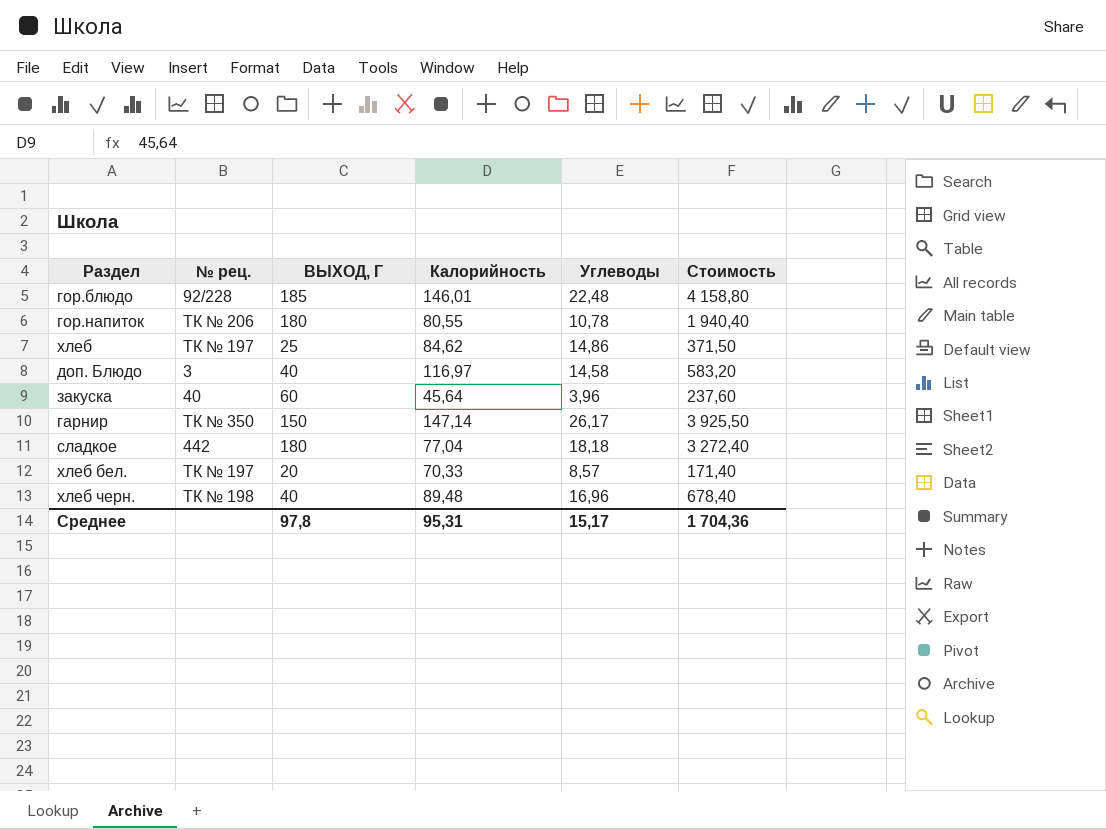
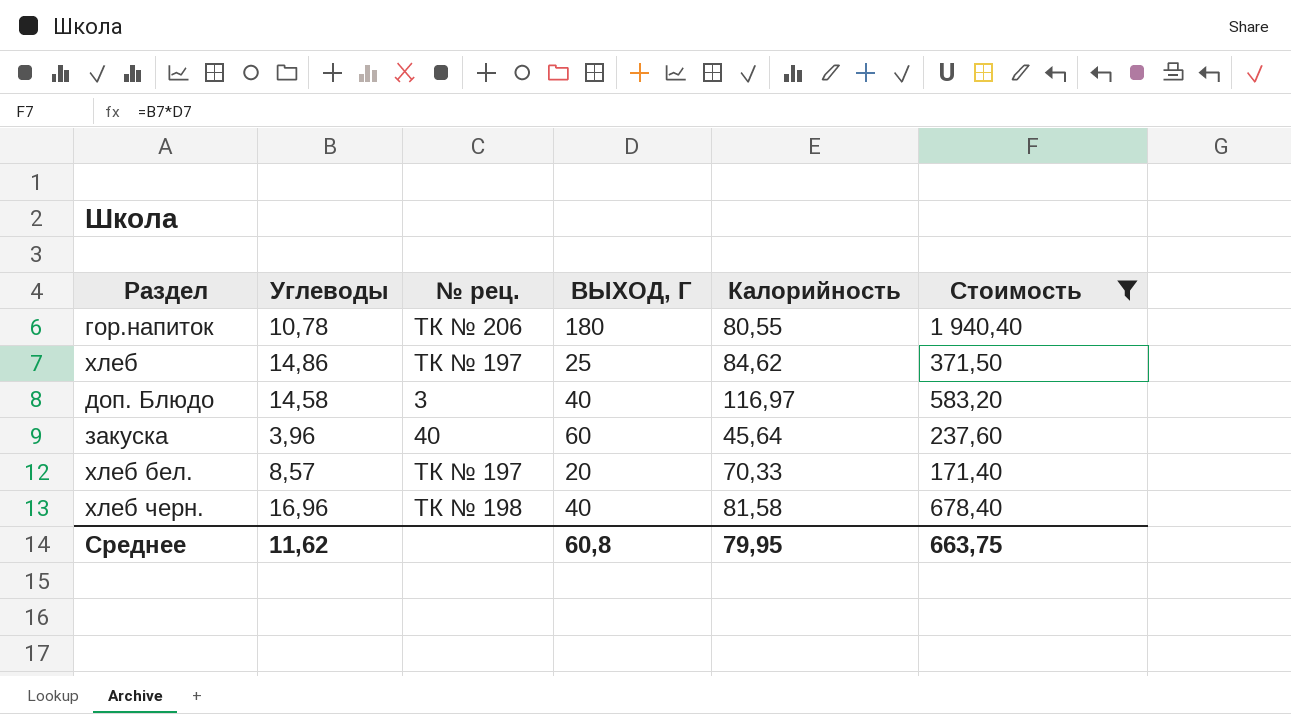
filter: none -> Стоимость <= 1 940,40
column Углеводы | position: 5 -> 2
хлеб черн. | Калорийность: 89,48 -> 81,58
Среднее | Углеводы: 15,17 -> 11,62
Среднее | ВЫХОД, Г: 97,8 -> 60,8
Среднее | Калорийность: 95,31 -> 79,95
Среднее | Стоимость: 1 704,36 -> 663,75

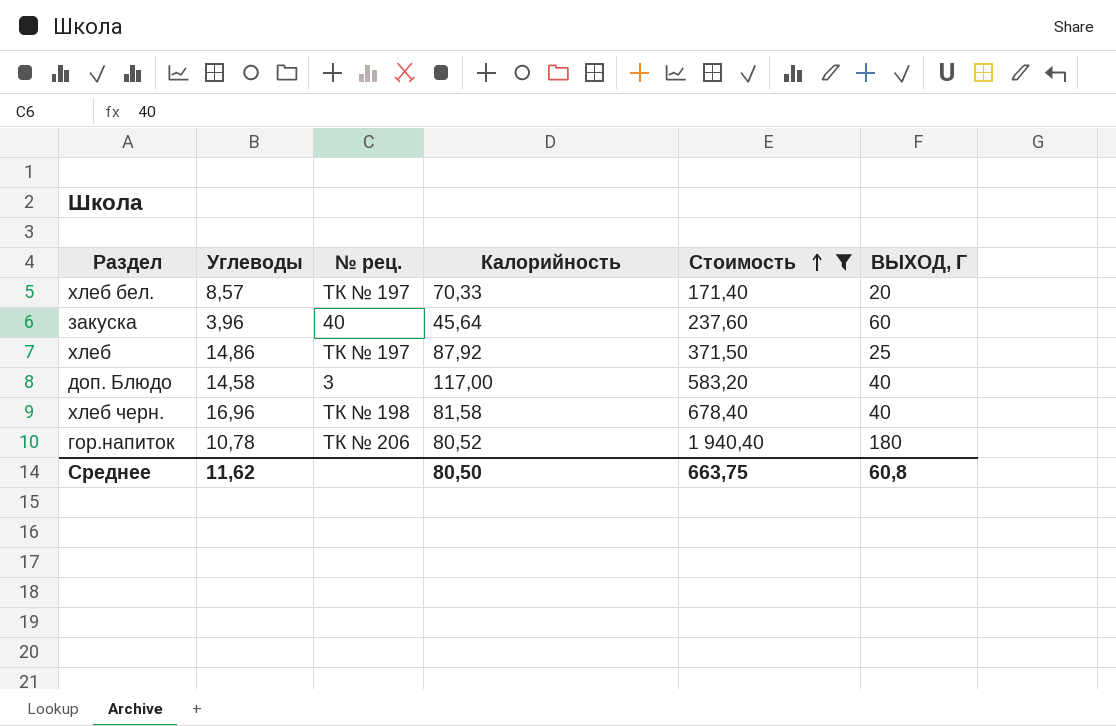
row order: none -> Стоимость ascending
column ВЫХОД, Г | position: 4 -> 6
хлеб | Калорийность: 84,62 -> 87,92
доп. Блюдо | Калорийность: 116,97 -> 117,00
гор.напиток | Калорийность: 80,55 -> 80,52
Среднее | Калорийность: 79,95 -> 80,50

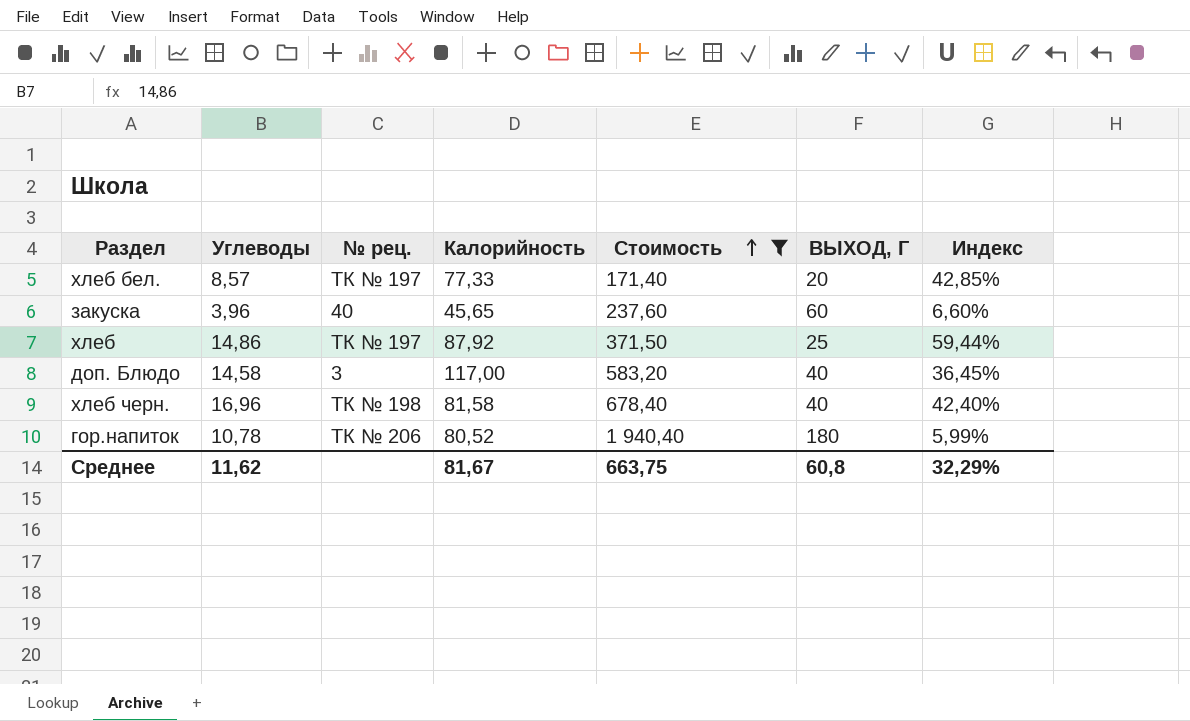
column Индекс | formula: none -> [Углеводы] / [ВЫХОД, Г]
хлеб бел. | Калорийность: 70,33 -> 77,33
закуска | Калорийность: 45,64 -> 45,65
Среднее | Калорийность: 80,50 -> 81,67

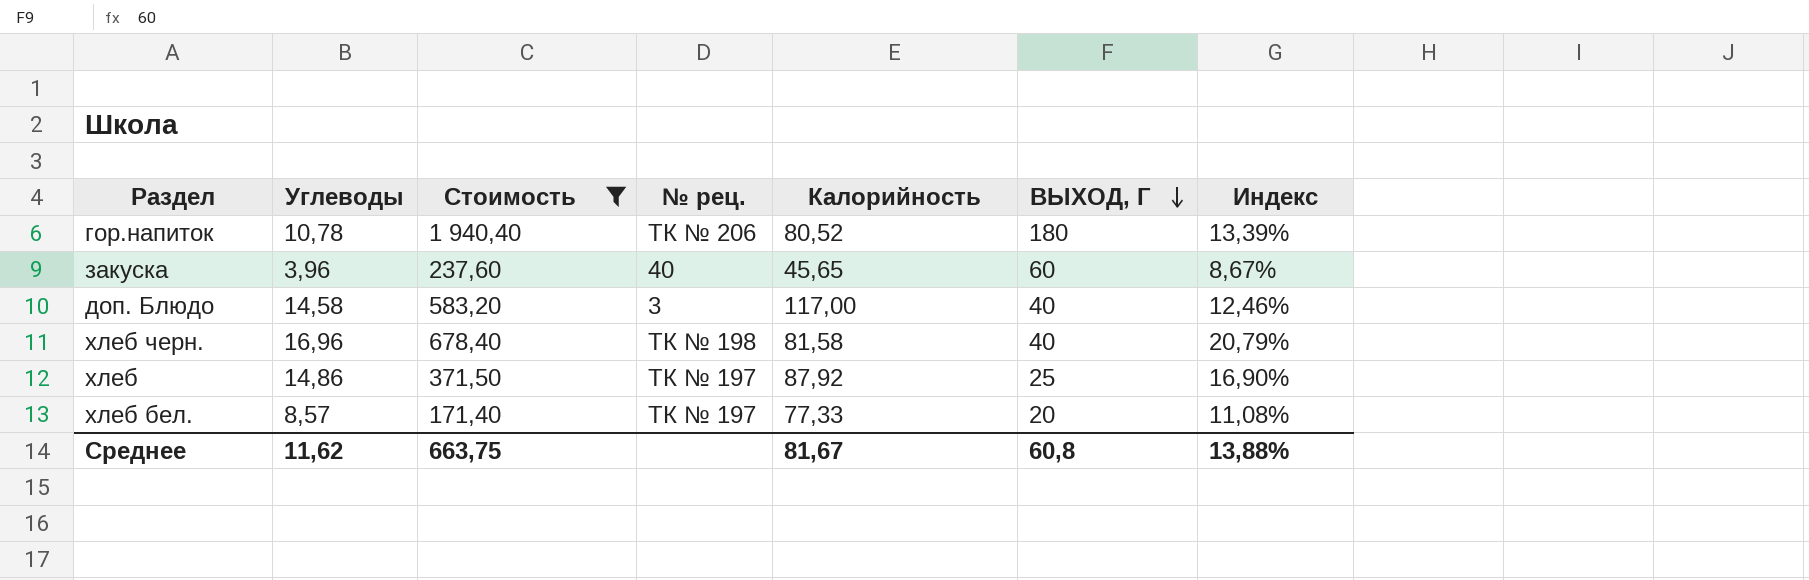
row order: Стоимость ascending -> ВЫХОД, Г descending
column Стоимость | position: 5 -> 3
column Индекс | formula: [Углеводы] / [ВЫХОД, Г] -> [Углеводы] / [Калорийность]
Среднее | Индекс: 32,29% -> 13,88%

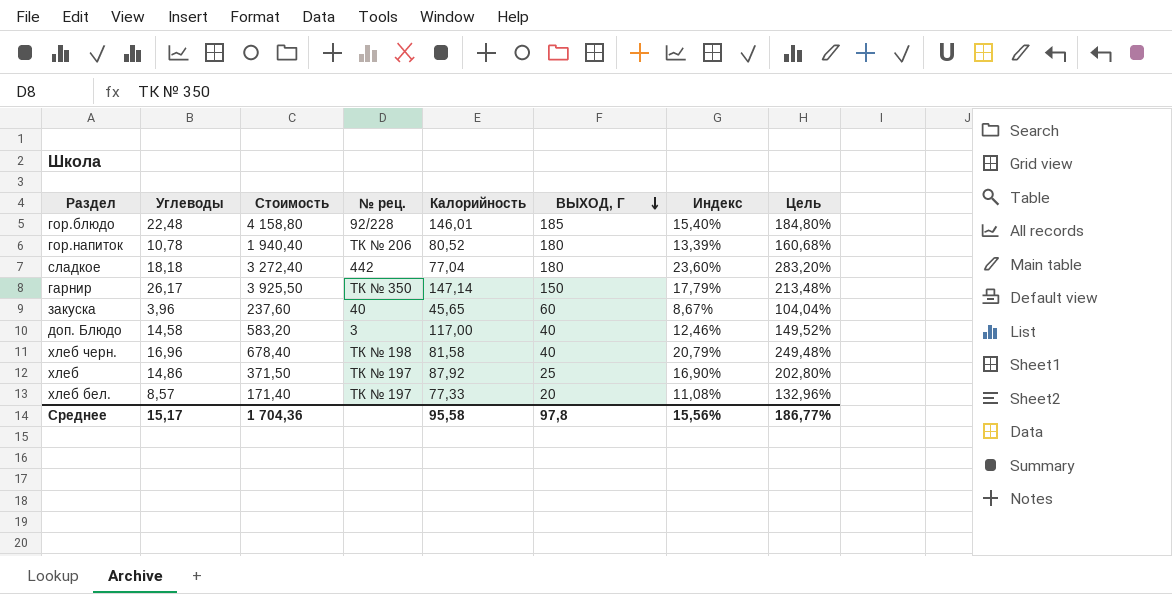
filter: Стоимость <= 1 940,40 -> none
column Цель | formula: none -> [Индекс] * 12
Среднее | Углеводы: 11,62 -> 15,17
Среднее | Стоимость: 663,75 -> 1 704,36
Среднее | Калорийность: 81,67 -> 95,58
Среднее | ВЫХОД, Г: 60,8 -> 97,8
Среднее | Индекс: 13,88% -> 15,56%

